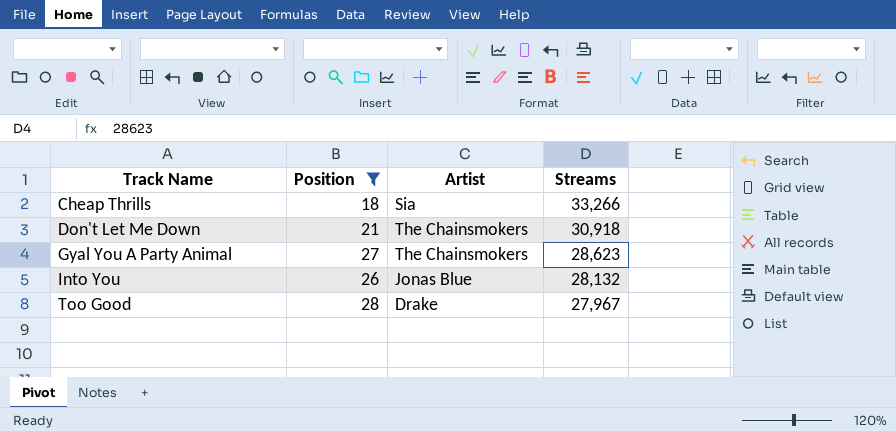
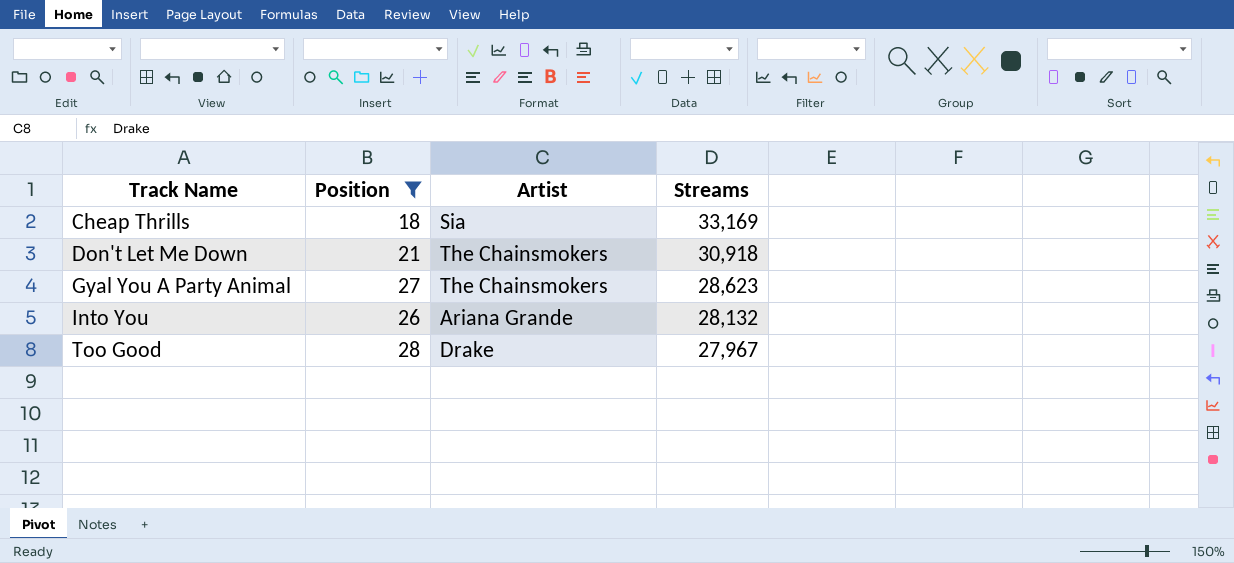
Cheap Thrills | Streams: 33,266 -> 33,169
Into You | Artist: Jonas Blue -> Ariana Grande

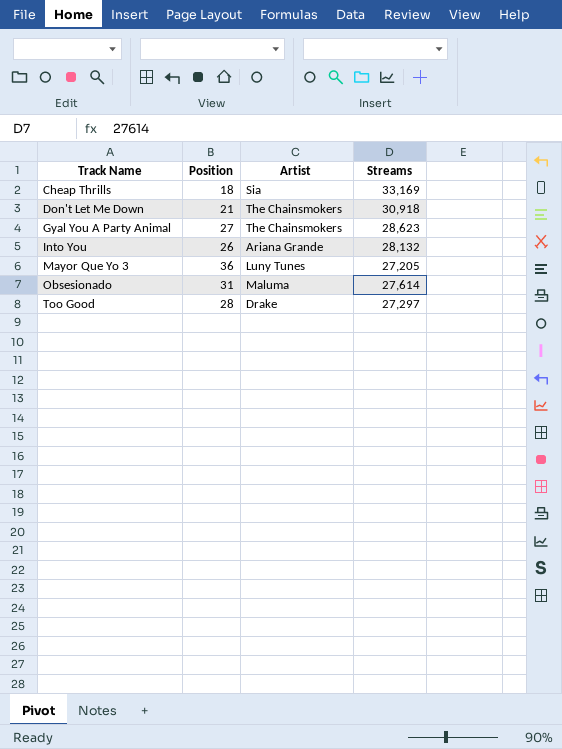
filter: Position <= 28 -> none
Too Good | Streams: 27,967 -> 27,297

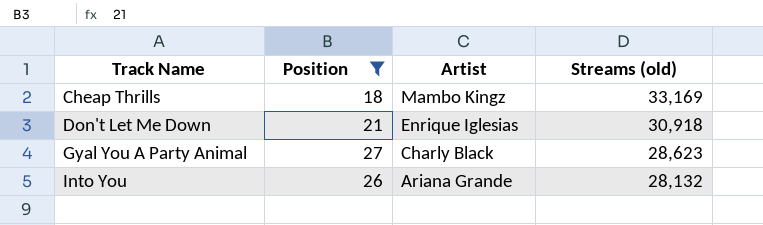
filter: none -> Position <= 27
column name: Streams -> Streams (old)
Cheap Thrills | Artist: Sia -> Mambo Kingz
Don't Let Me Down | Artist: The Chainsmokers -> Enrique Iglesias
Gyal You A Party Animal | Artist: The Chainsmokers -> Charly Black

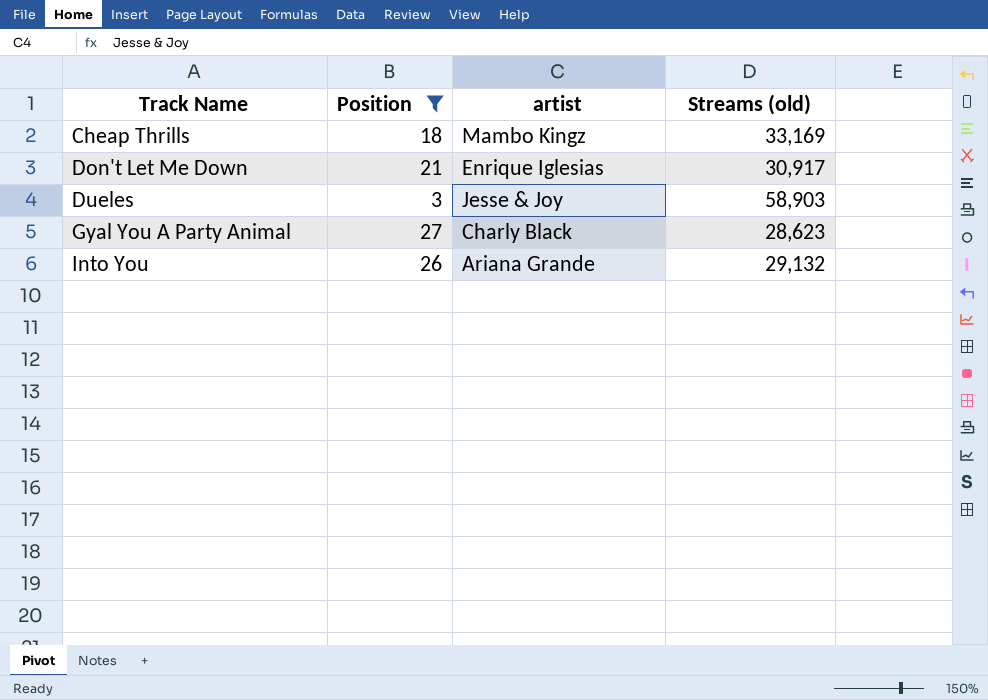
column name: Artist -> artist
Don't Let Me Down | Streams (old): 30,918 -> 30,917
row Dueles: none -> 3 | Jesse & Joy | 58,903
Into You | Streams (old): 28,132 -> 29,132

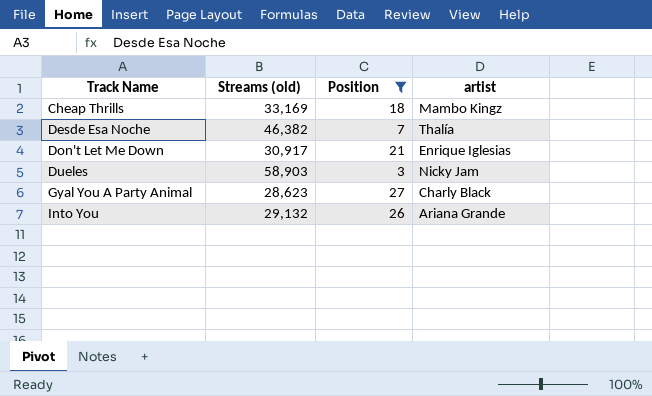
column Streams (old) | position: 4 -> 2
row Desde Esa Noche: none -> 46,382 | 7 | Thalía
Dueles | artist: Jesse & Joy -> Nicky Jam

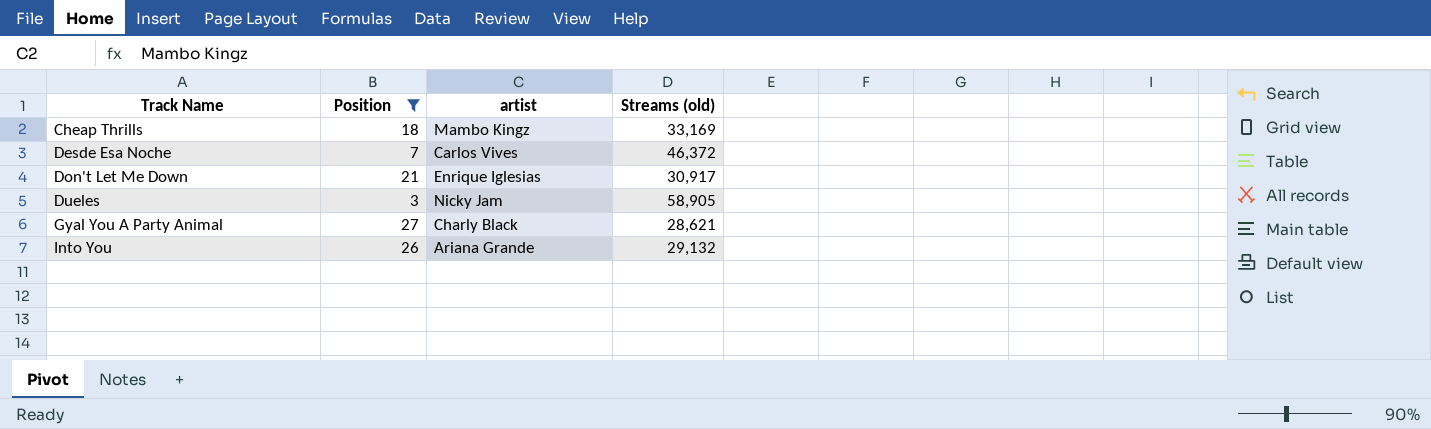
column Streams (old) | position: 2 -> 4
Desde Esa Noche | artist: Thalía -> Carlos Vives
Desde Esa Noche | Streams (old): 46,382 -> 46,372
Dueles | Streams (old): 58,903 -> 58,905
Gyal You A Party Animal | Streams (old): 28,623 -> 28,621

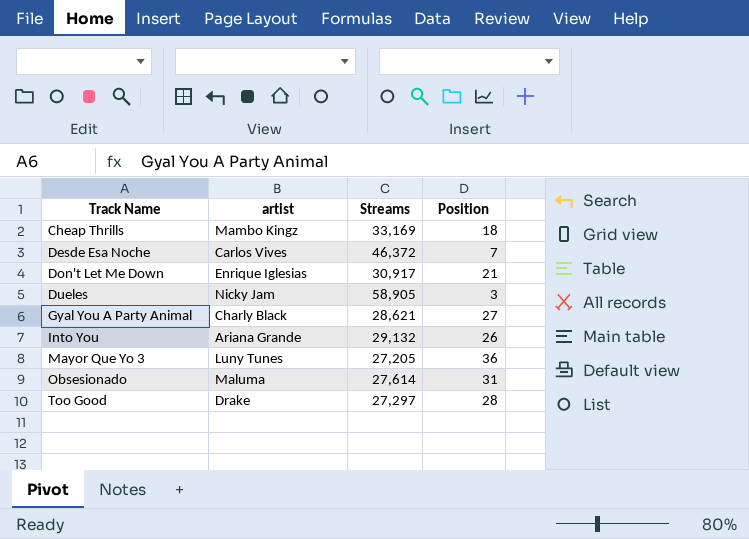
filter: Position <= 27 -> none
column name: Streams (old) -> Streams
column Position | position: 2 -> 4

